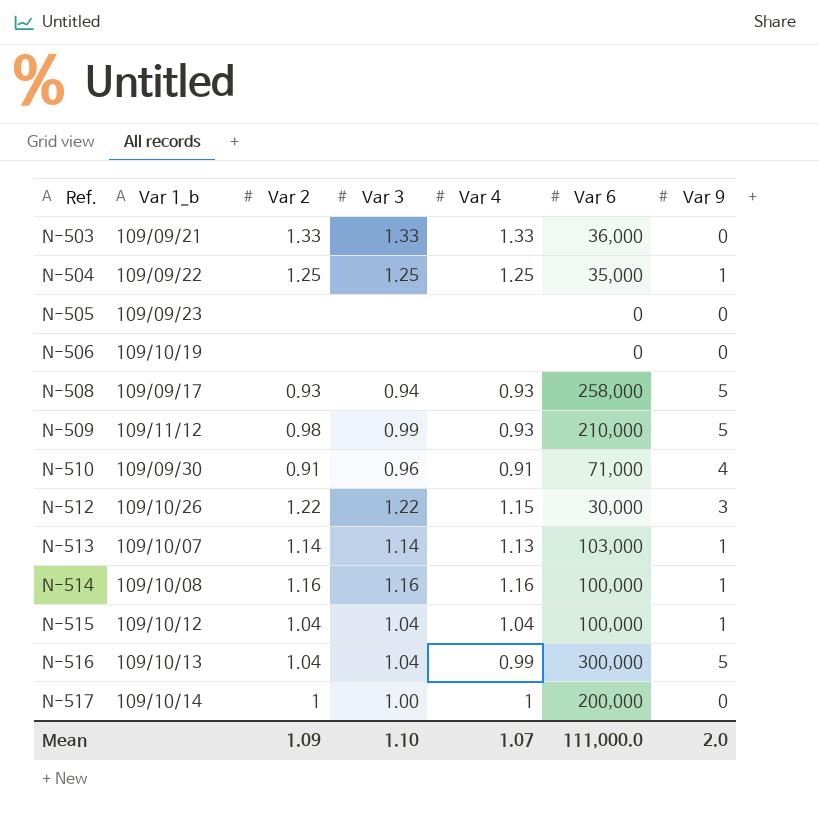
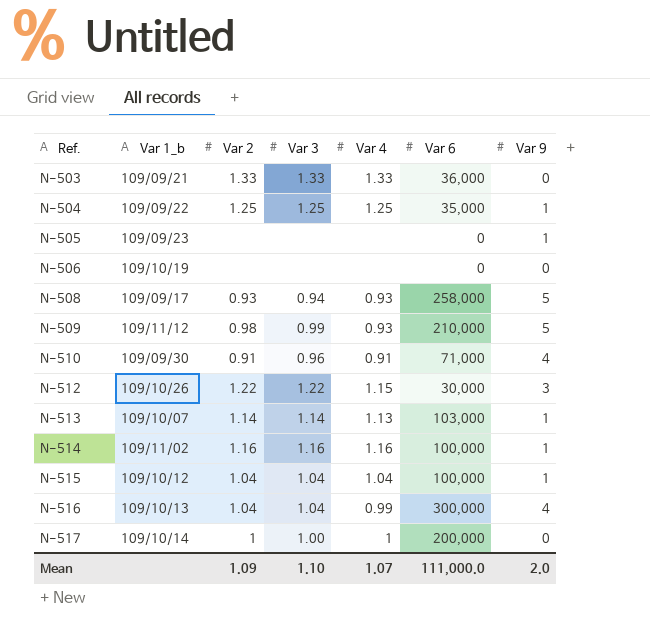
N-505 | Var 9: 0 -> 1
N-514 | Var 1_b: 109/10/08 -> 109/11/02
N-516 | Var 9: 5 -> 4

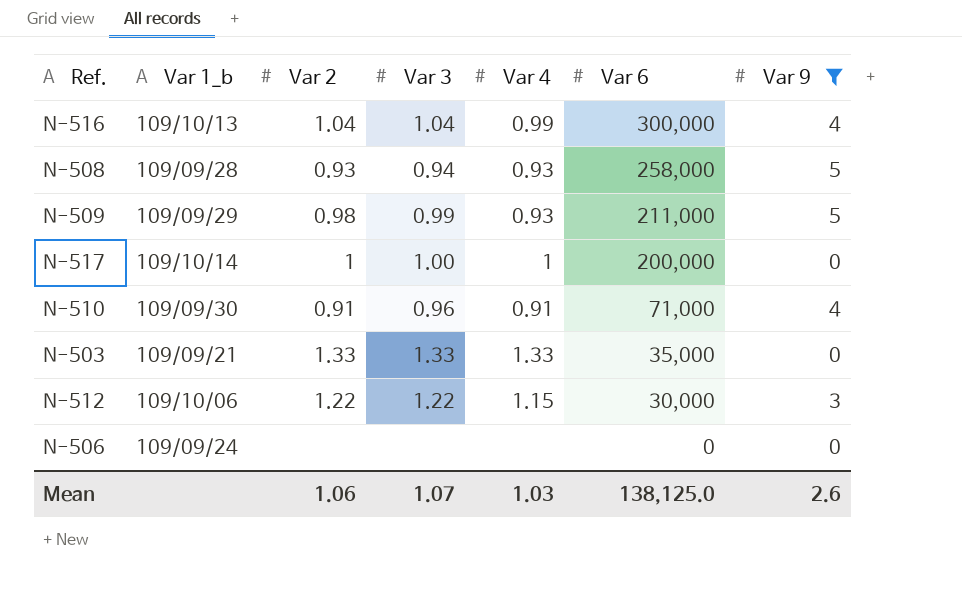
filter: none -> Var 9 != 1
row order: Ref. ascending -> Var 6 descending
N-508 | Var 1_b: 109/09/17 -> 109/09/28
N-509 | Var 1_b: 109/11/12 -> 109/09/29
N-509 | Var 6: 210,000 -> 211,000
N-503 | Var 6: 36,000 -> 35,000
N-512 | Var 1_b: 109/10/26 -> 109/10/06
N-506 | Var 1_b: 109/10/19 -> 109/09/24
Mean | Var 2: 1.09 -> 1.06
Mean | Var 3: 1.10 -> 1.07
Mean | Var 4: 1.07 -> 1.03
Mean | Var 6: 111,000.0 -> 138,125.0
Mean | Var 9: 2.0 -> 2.6

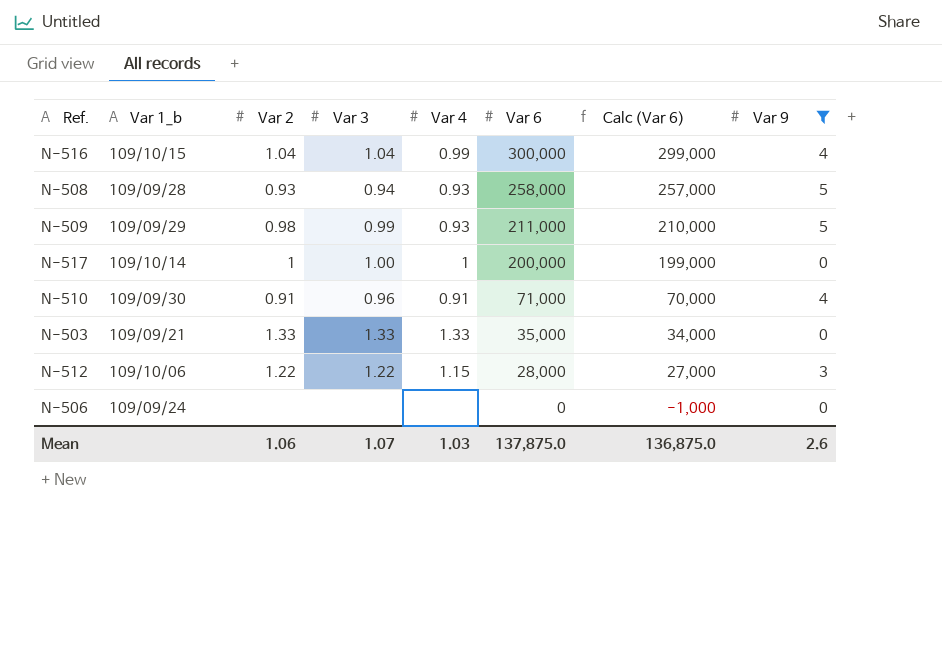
column Calc (Var 6) | formula: none -> [Var 6] - 1000
N-516 | Var 1_b: 109/10/13 -> 109/10/15
N-512 | Var 6: 30,000 -> 28,000
Mean | Var 6: 138,125.0 -> 137,875.0

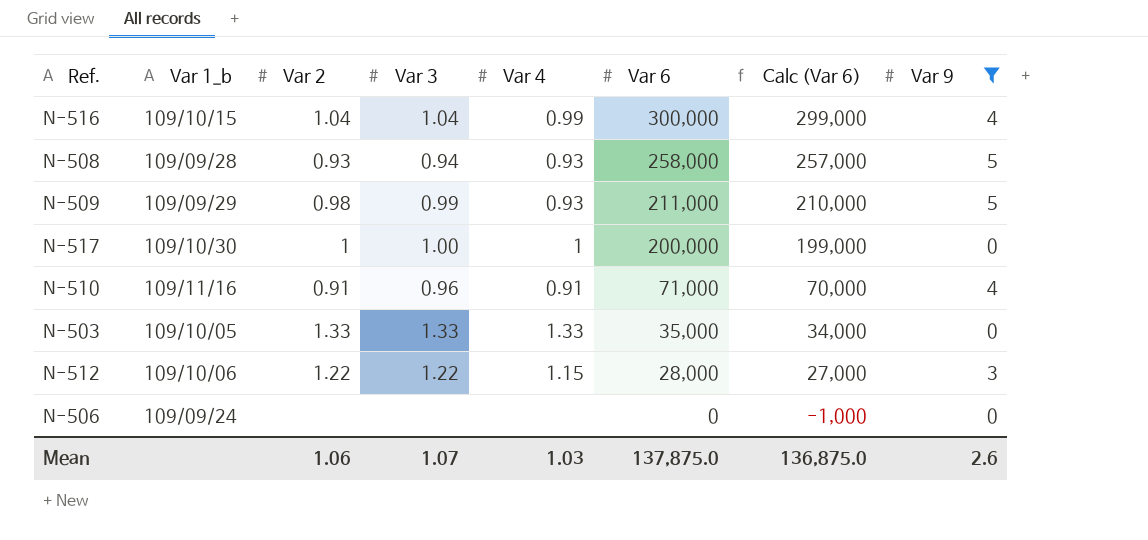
N-517 | Var 1_b: 109/10/14 -> 109/10/30
N-510 | Var 1_b: 109/09/30 -> 109/11/16
N-503 | Var 1_b: 109/09/21 -> 109/10/05

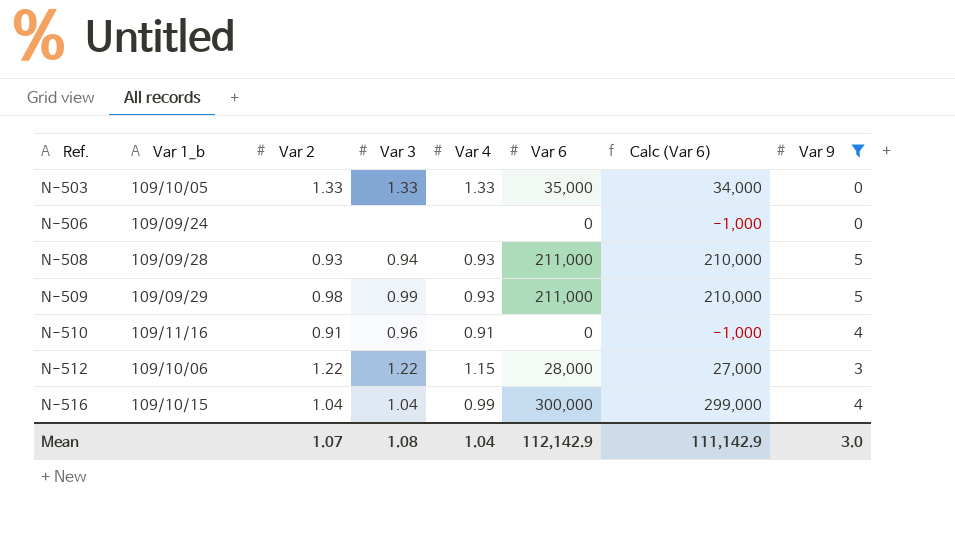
row order: Var 6 descending -> Ref. ascending
row N-517: 109/10/30 | 1 | 1.00 | 1 | 200,000 | 199,000 | 0 -> none
N-508 | Var 6: 258,000 -> 211,000
N-508 | Calc (Var 6): 257,000 -> 210,000
N-510 | Var 6: 71,000 -> 0
N-510 | Calc (Var 6): 70,000 -> -1,000
Mean | Var 2: 1.06 -> 1.07
Mean | Var 3: 1.07 -> 1.08
Mean | Var 4: 1.03 -> 1.04
Mean | Var 6: 137,875.0 -> 112,142.9
Mean | Calc (Var 6): 136,875.0 -> 111,142.9
Mean | Var 9: 2.6 -> 3.0

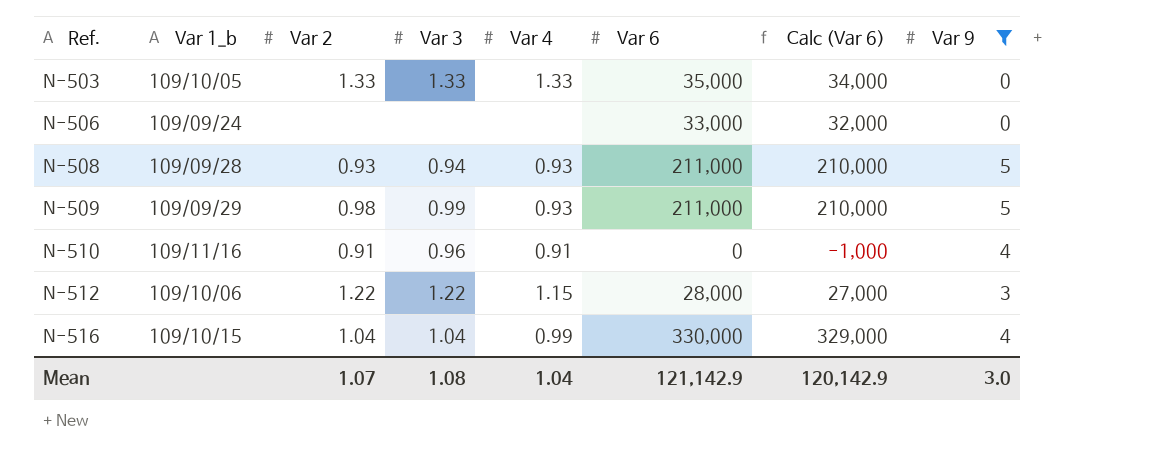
N-506 | Var 6: 0 -> 33,000
N-506 | Calc (Var 6): -1,000 -> 32,000
N-516 | Var 6: 300,000 -> 330,000
N-516 | Calc (Var 6): 299,000 -> 329,000
Mean | Var 6: 112,142.9 -> 121,142.9
Mean | Calc (Var 6): 111,142.9 -> 120,142.9

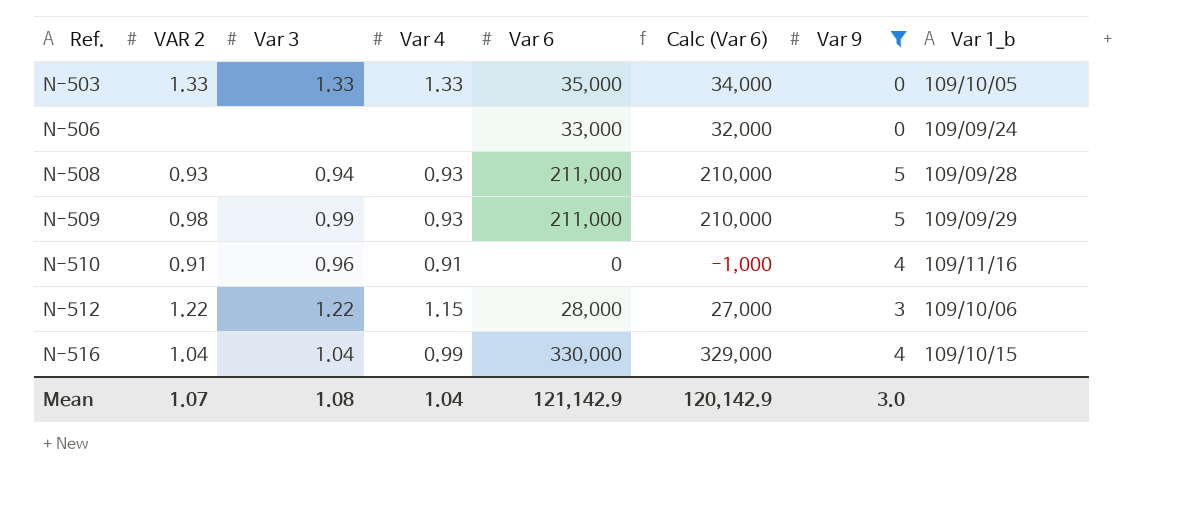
column name: Var 2 -> VAR 2
column Var 1_b | position: 2 -> 8

